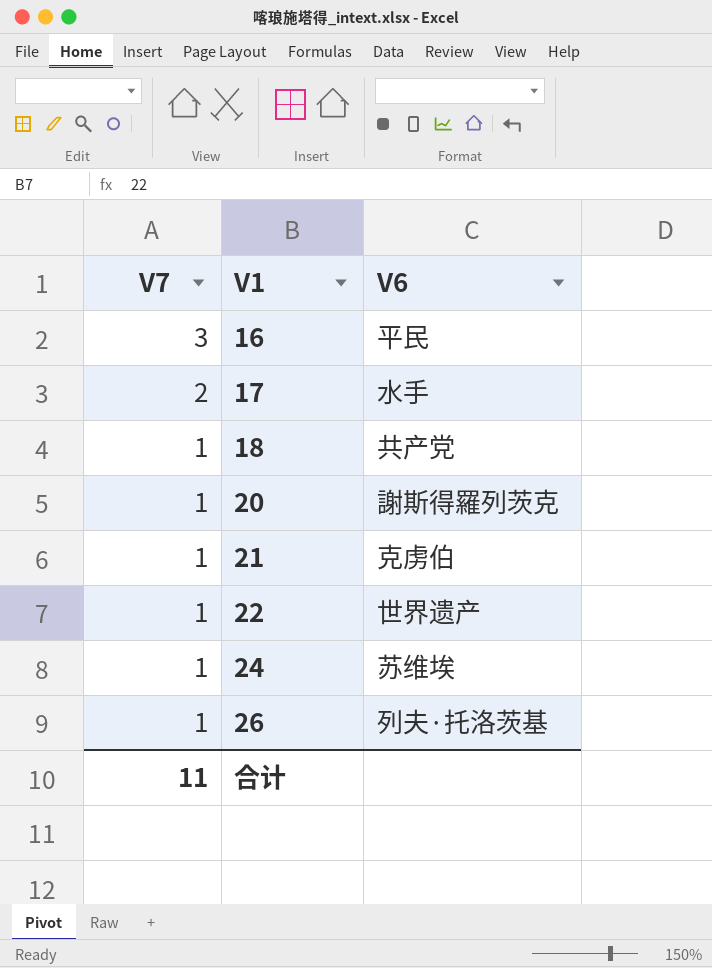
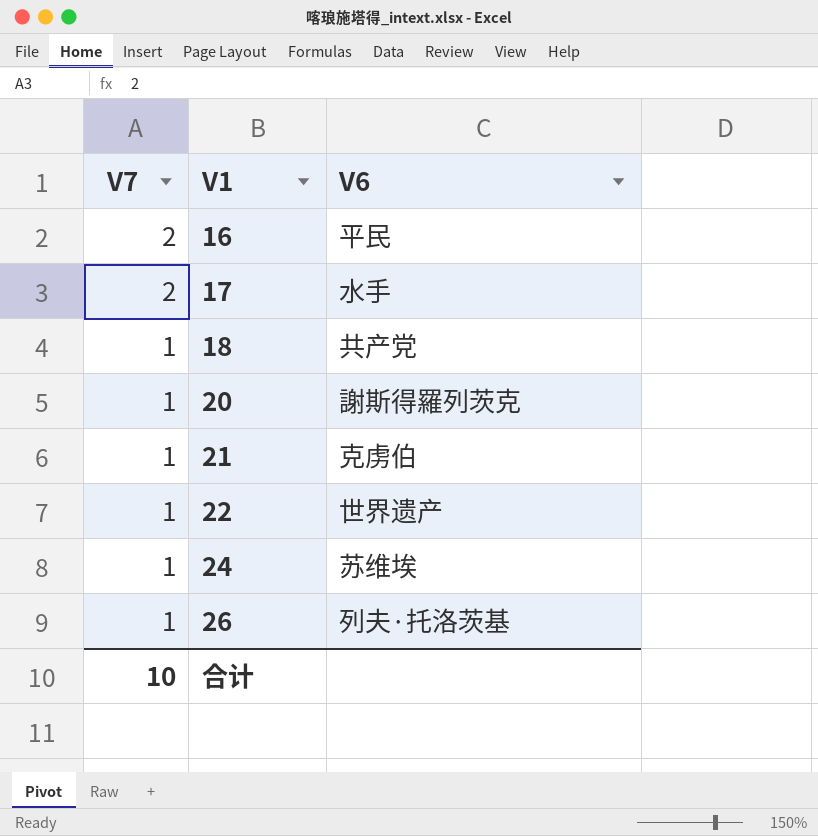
16 | V7: 3 -> 2
合计 | V7: 11 -> 10

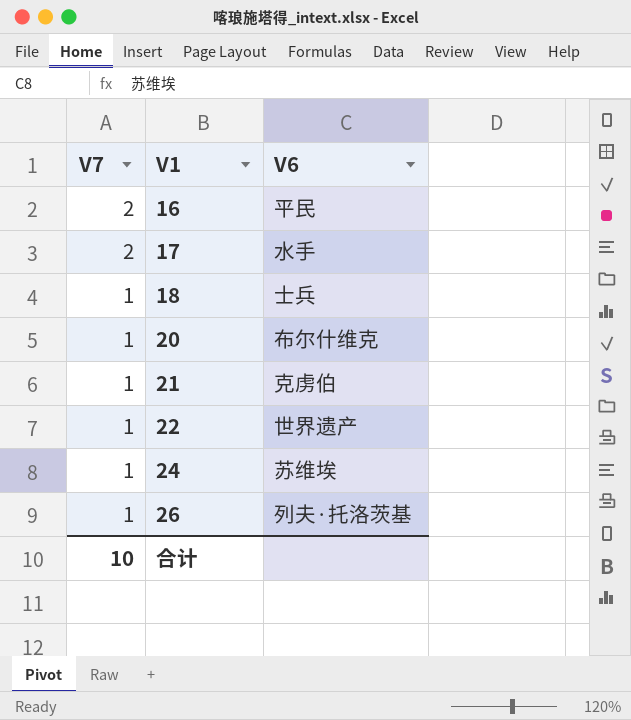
18 | V6: 共产党 -> 士兵
20 | V6: 謝斯得羅列茨克 -> 布尔什维克

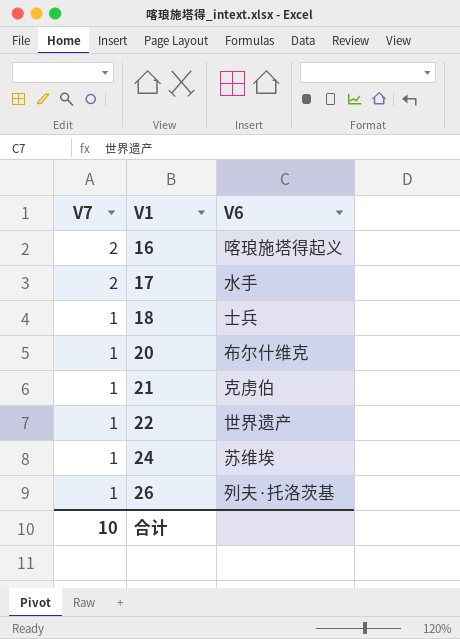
16 | V6: 平民 -> 喀琅施塔得起义

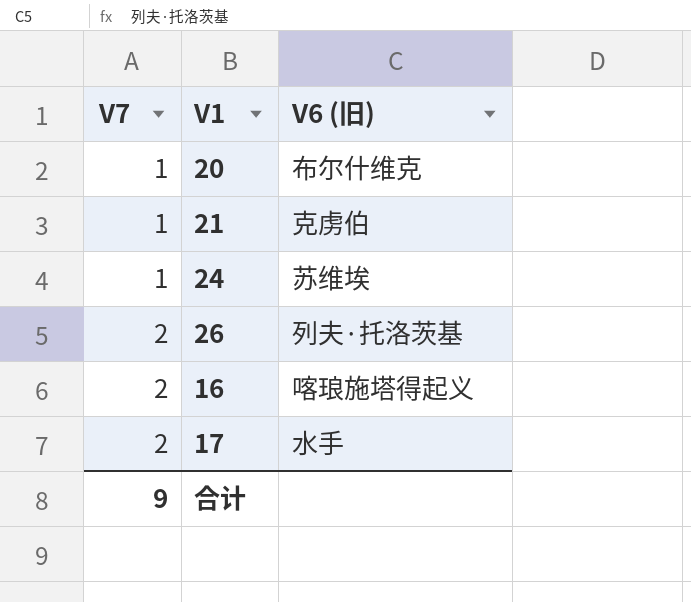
row order: V7 descending -> V7 ascending
column name: V6 -> V6 (旧)
row 18: 1 | 士兵 -> none
row 22: 1 | 世界遗产 -> none
26 | V7: 1 -> 2
合计 | V7: 10 -> 9

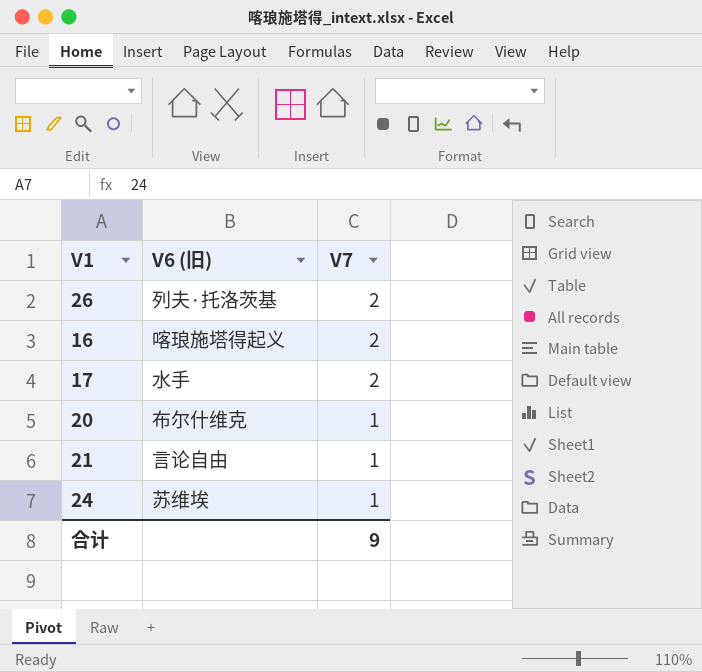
row order: V7 ascending -> V7 descending
column V7 | position: 1 -> 3
21 | V6 (旧): 克虏伯 -> 言论自由

